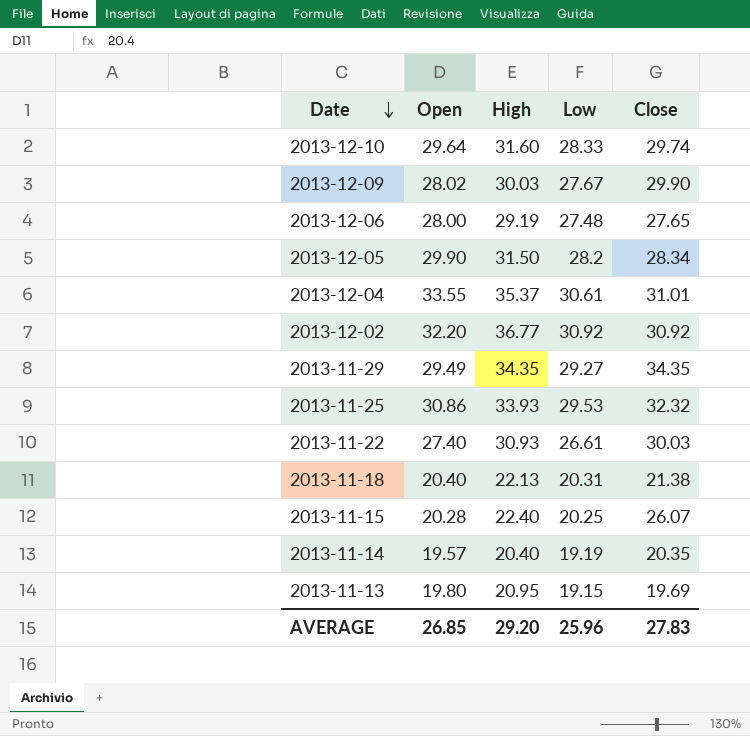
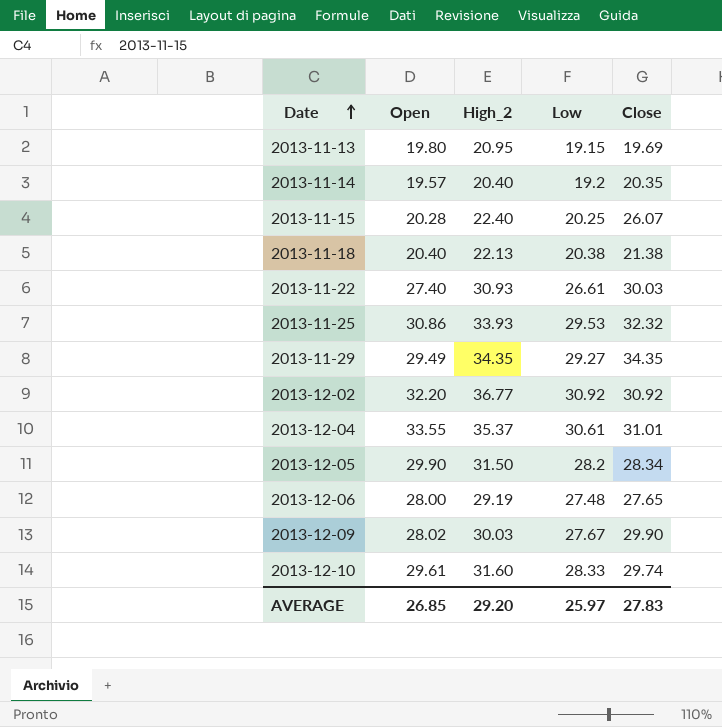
row order: Date descending -> Date ascending
column name: High -> High_2
2013-11-14 | Low: 19.19 -> 19.2
2013-11-18 | Low: 20.31 -> 20.38
2013-12-10 | Open: 29.64 -> 29.61
AVERAGE | Low: 25.96 -> 25.97

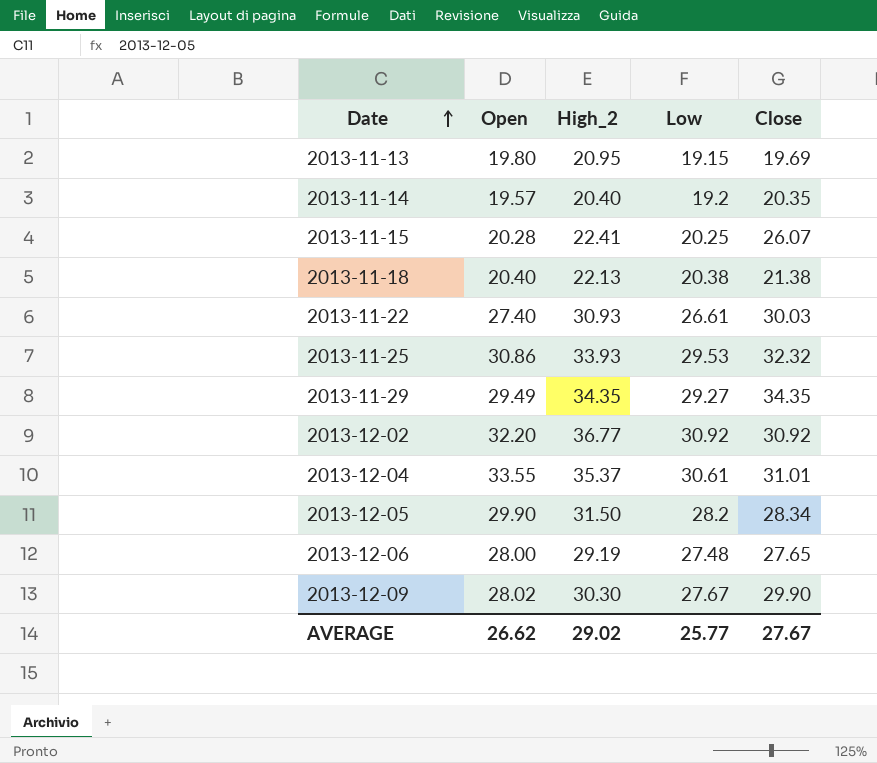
row 2013-12-10: 29.61 | 31.60 | 28.33 | 29.74 -> none
2013-11-15 | High_2: 22.40 -> 22.41
2013-12-09 | High_2: 30.03 -> 30.30
AVERAGE | Open: 26.85 -> 26.62
AVERAGE | High_2: 29.20 -> 29.02
AVERAGE | Low: 25.97 -> 25.77
AVERAGE | Close: 27.83 -> 27.67

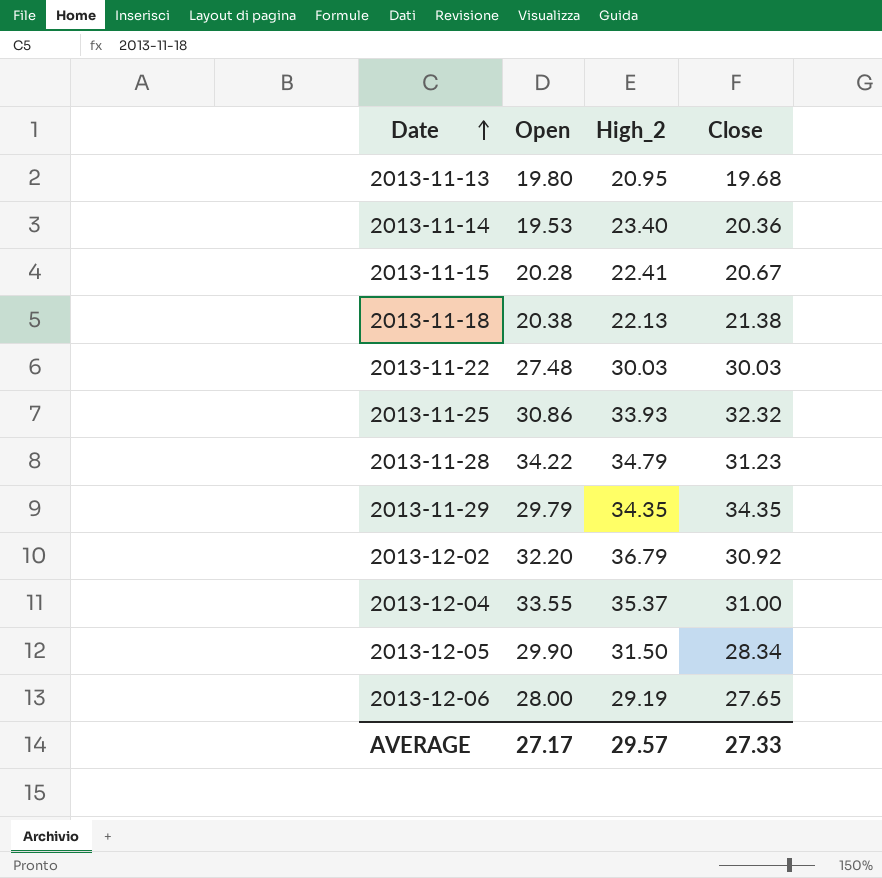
column Low | position: 4 -> none
row 2013-12-09: 28.02 | 30.30 | 27.67 | 29.90 -> none
2013-11-13 | Close: 19.69 -> 19.68
2013-11-14 | Open: 19.57 -> 19.53
2013-11-14 | High_2: 20.40 -> 23.40
2013-11-14 | Close: 20.35 -> 20.36
2013-11-15 | Close: 26.07 -> 20.67
2013-11-18 | Open: 20.40 -> 20.38
2013-11-22 | Open: 27.40 -> 27.48
2013-11-22 | High_2: 30.93 -> 30.03
row 2013-11-28: none -> 34.22 | 34.79 | 31.23
2013-11-29 | Open: 29.49 -> 29.79
2013-12-02 | High_2: 36.77 -> 36.79
2013-12-04 | Close: 31.01 -> 31.00
AVERAGE | Open: 26.62 -> 27.17
AVERAGE | High_2: 29.02 -> 29.57
AVERAGE | Close: 27.67 -> 27.33

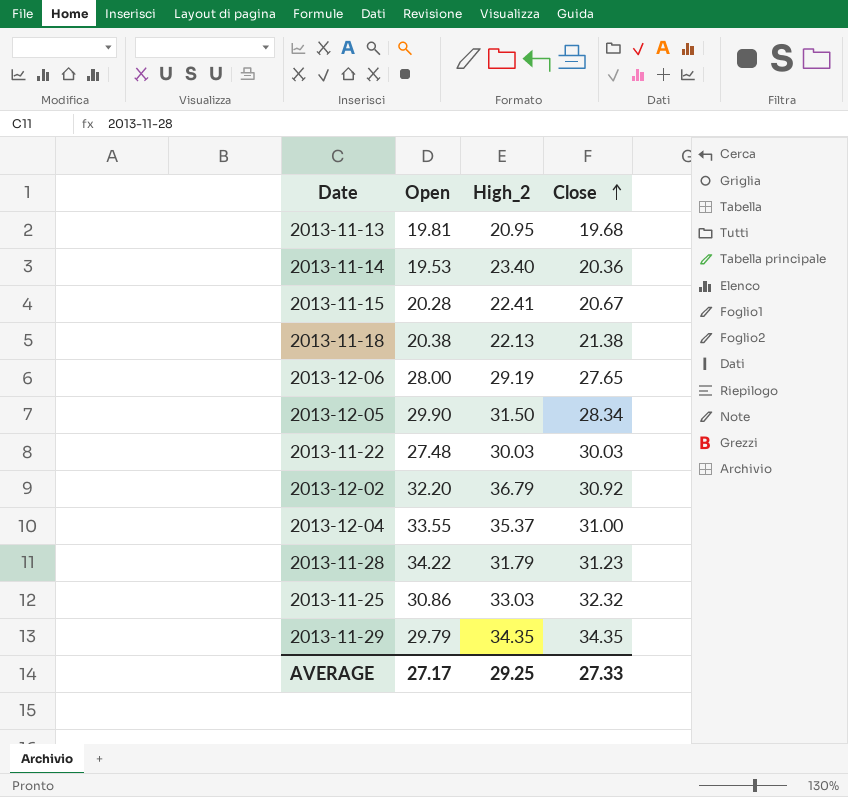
row order: Date ascending -> Close ascending
2013-11-13 | Open: 19.80 -> 19.81
2013-11-28 | High_2: 34.79 -> 31.79
2013-11-25 | High_2: 33.93 -> 33.03
AVERAGE | High_2: 29.57 -> 29.25

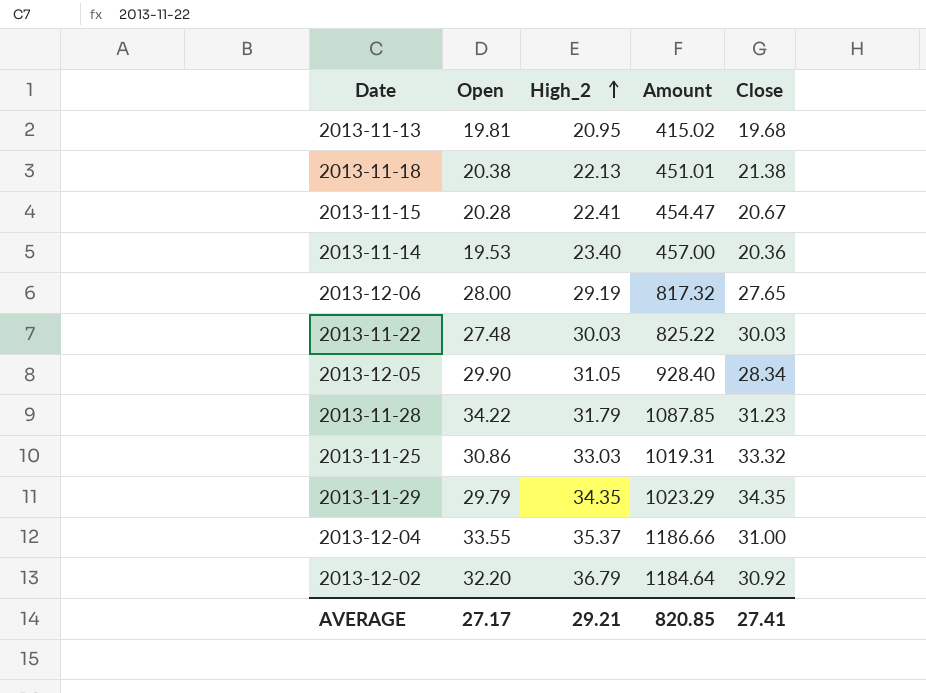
row order: Close ascending -> High_2 ascending
column Amount | formula: none -> [Open] * [High_2]
2013-12-05 | High_2: 31.50 -> 31.05
2013-11-25 | Close: 32.32 -> 33.32
AVERAGE | High_2: 29.25 -> 29.21
AVERAGE | Close: 27.33 -> 27.41

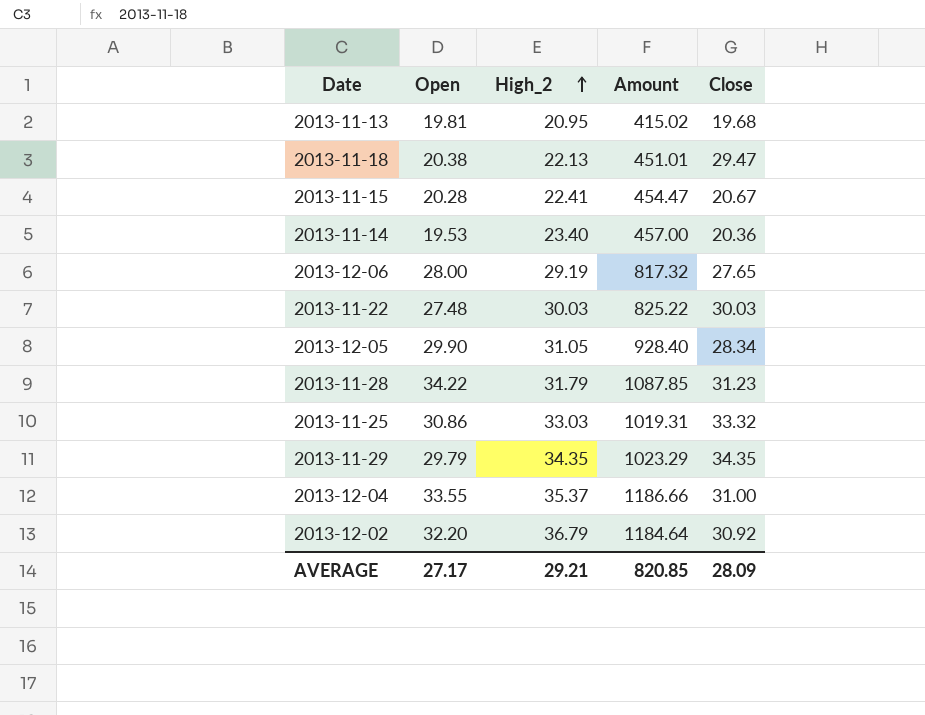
2013-11-18 | Close: 21.38 -> 29.47
AVERAGE | Close: 27.41 -> 28.09

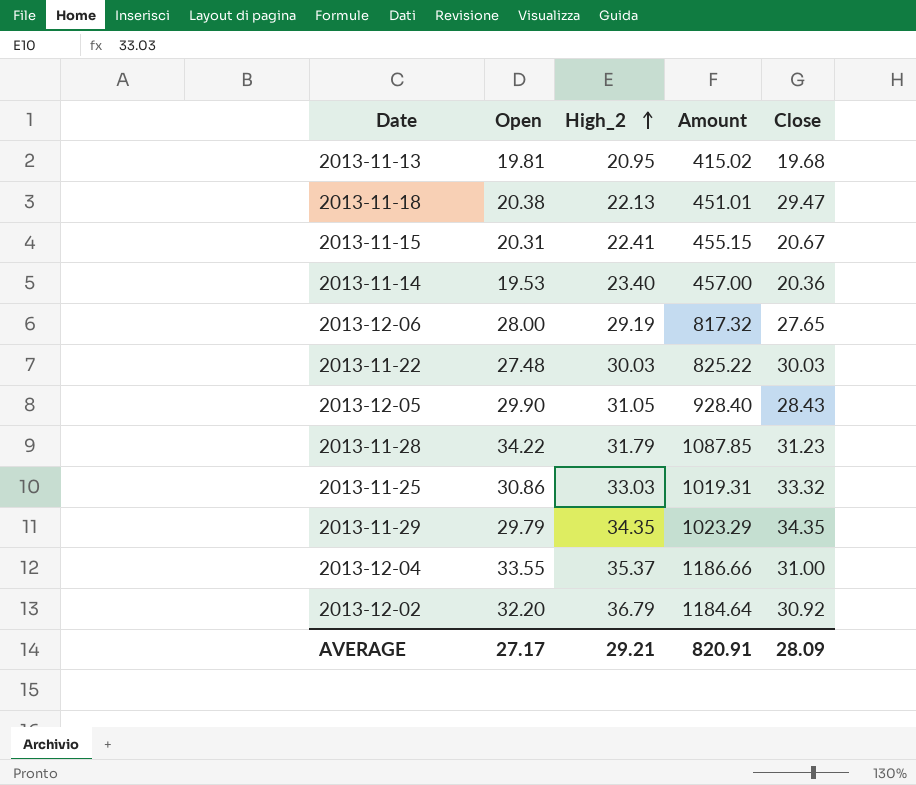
2013-11-15 | Open: 20.28 -> 20.31
2013-11-15 | Amount: 454.47 -> 455.15
2013-12-05 | Close: 28.34 -> 28.43
AVERAGE | Amount: 820.85 -> 820.91

